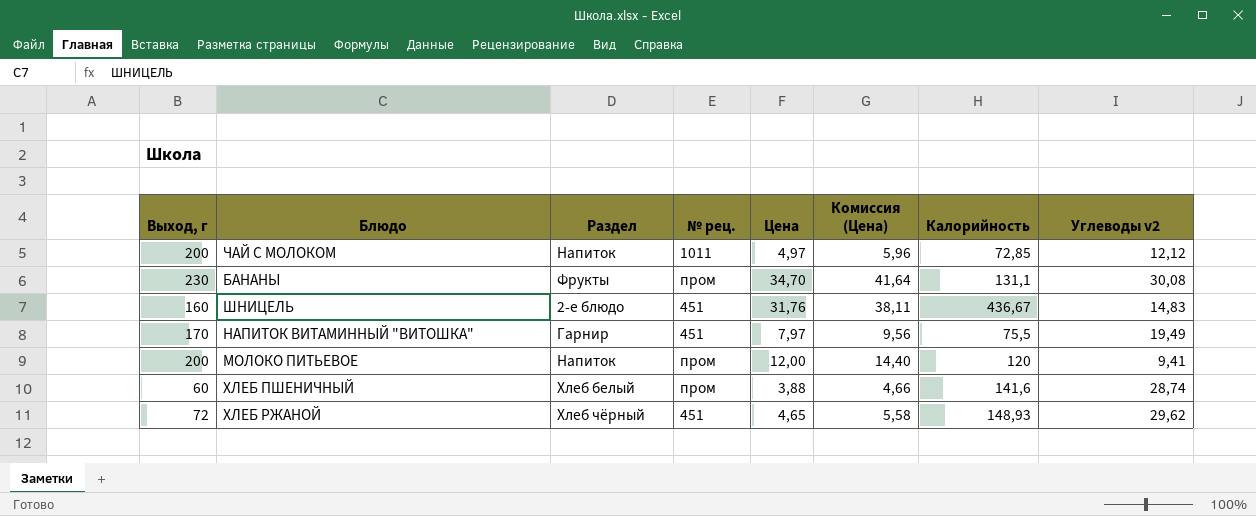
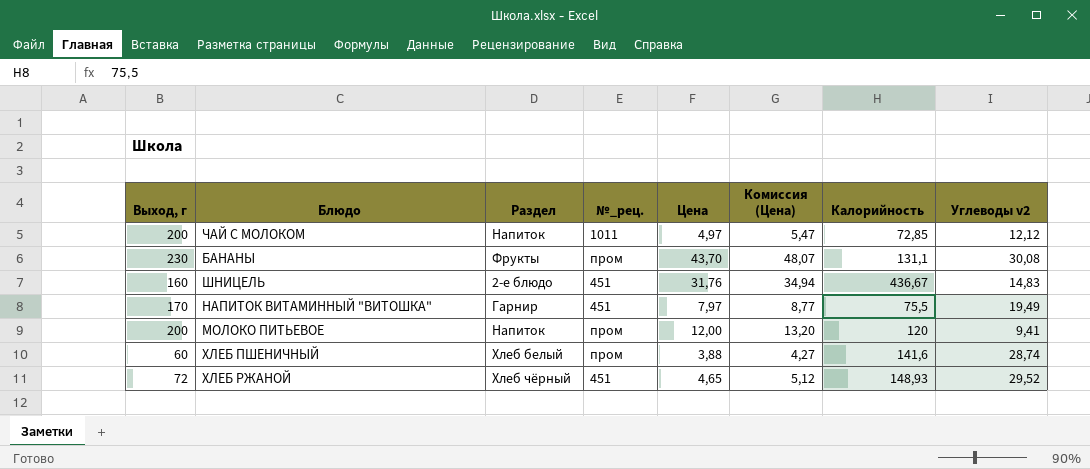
column name: № рец. -> №_рец.
column Комиссия (Цена) | formula: [Цена] * 1,2 -> [Цена] * 1,1
БАНАНЫ | Цена: 34,70 -> 43,70
ХЛЕБ РЖАНОЙ | Углеводы v2: 29,62 -> 29,52

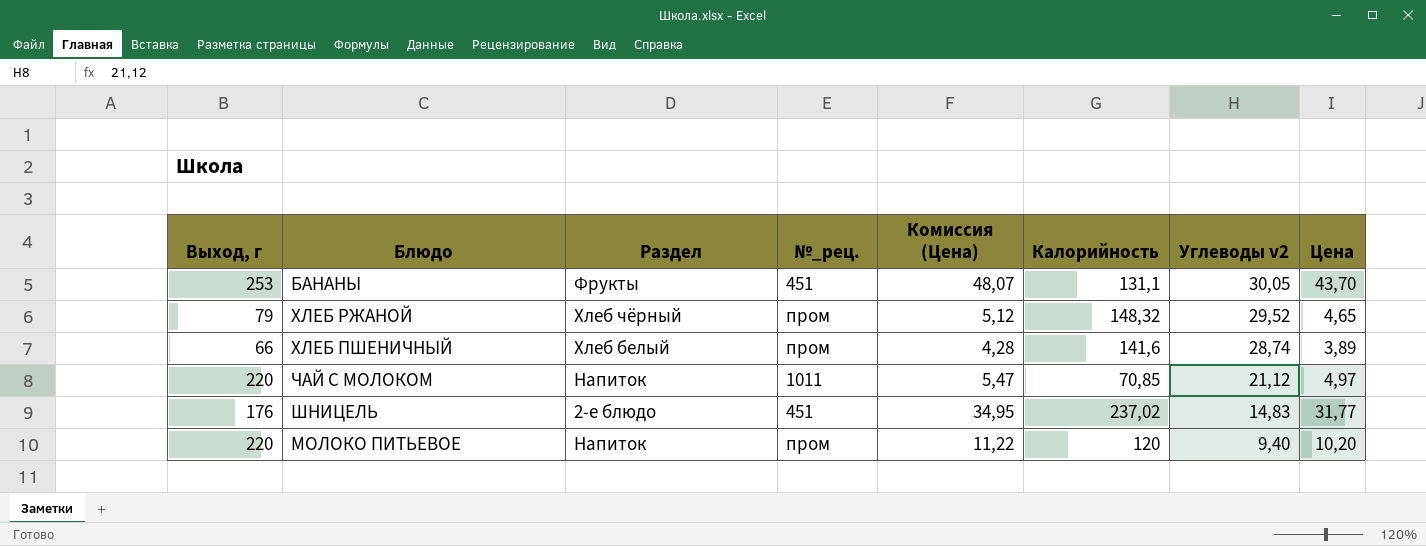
row order: none -> Углеводы v2 descending
column Цена | position: 5 -> 8
row НАПИТОК ВИТАМИННЫЙ "ВИТОШКА": 170 | Гарнир | 451 | 7,97 | 8,77 | 75,5 | 19,49 -> none
БАНАНЫ | Выход, г: 230 -> 253
БАНАНЫ | №_рец.: пром -> 451
БАНАНЫ | Углеводы v2: 30,08 -> 30,05
ХЛЕБ РЖАНОЙ | Выход, г: 72 -> 79
ХЛЕБ РЖАНОЙ | №_рец.: 451 -> пром
ХЛЕБ РЖАНОЙ | Калорийность: 148,93 -> 148,32
ХЛЕБ ПШЕНИЧНЫЙ | Выход, г: 60 -> 66
ХЛЕБ ПШЕНИЧНЫЙ | Комиссия (Цена): 4,27 -> 4,28
ХЛЕБ ПШЕНИЧНЫЙ | Цена: 3,88 -> 3,89
ЧАЙ С МОЛОКОМ | Выход, г: 200 -> 220
ЧАЙ С МОЛОКОМ | Калорийность: 72,85 -> 70,85
ЧАЙ С МОЛОКОМ | Углеводы v2: 12,12 -> 21,12
ШНИЦЕЛЬ | Выход, г: 160 -> 176
ШНИЦЕЛЬ | Комиссия (Цена): 34,94 -> 34,95
ШНИЦЕЛЬ | Калорийность: 436,67 -> 237,02
ШНИЦЕЛЬ | Цена: 31,76 -> 31,77
МОЛОКО ПИТЬЕВОЕ | Выход, г: 200 -> 220
МОЛОКО ПИТЬЕВОЕ | Комиссия (Цена): 13,20 -> 11,22
МОЛОКО ПИТЬЕВОЕ | Углеводы v2: 9,41 -> 9,40
МОЛОКО ПИТЬЕВОЕ | Цена: 12,00 -> 10,20

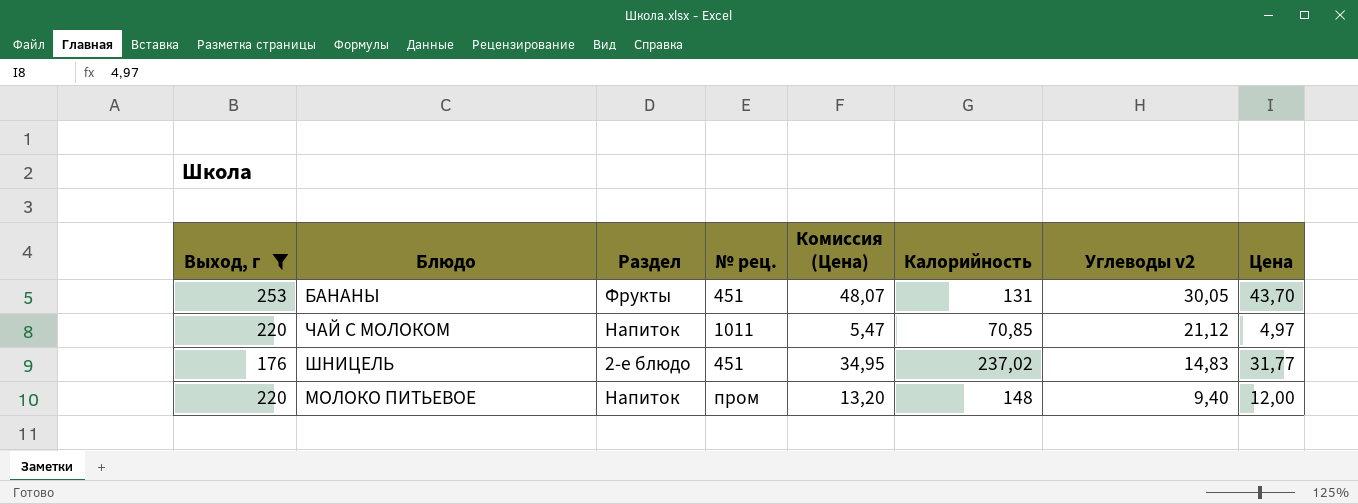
filter: none -> Выход, г >= 176
column name: №_рец. -> № рец.
БАНАНЫ | Калорийность: 131,1 -> 131
МОЛОКО ПИТЬЕВОЕ | Комиссия (Цена): 11,22 -> 13,20
МОЛОКО ПИТЬЕВОЕ | Калорийность: 120 -> 148
МОЛОКО ПИТЬЕВОЕ | Цена: 10,20 -> 12,00

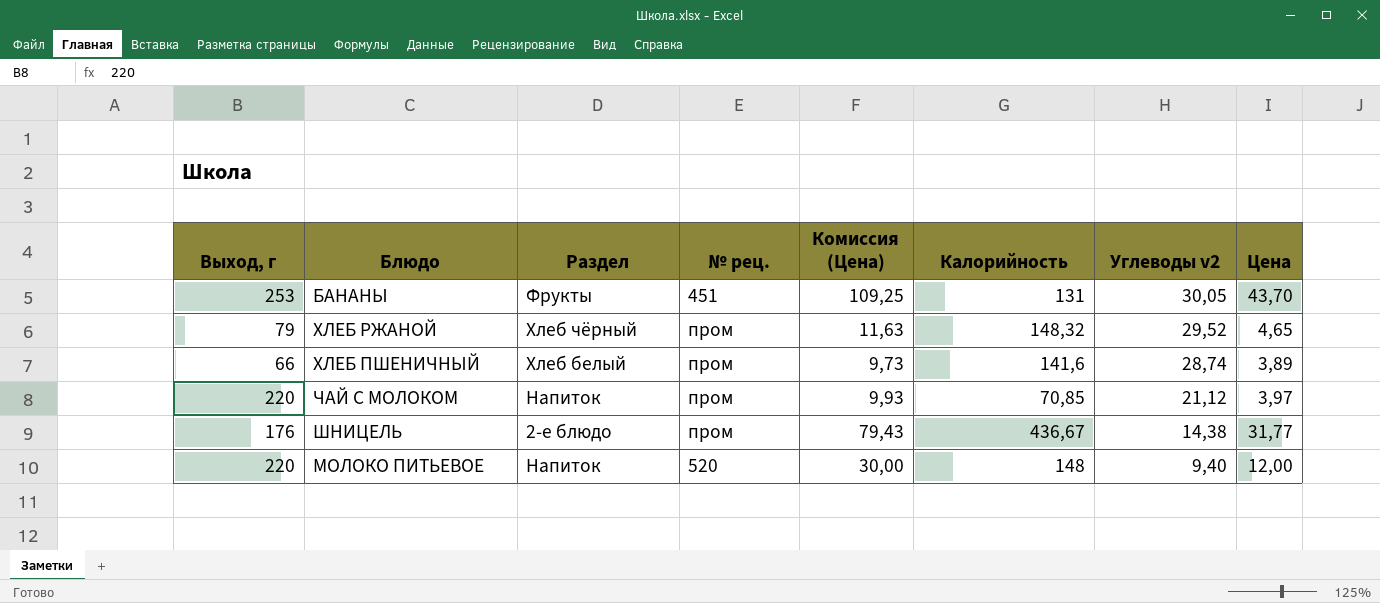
filter: Выход, г >= 176 -> none
column Комиссия (Цена) | formula: [Цена] * 1,1 -> [Цена] * 2,5
ЧАЙ С МОЛОКОМ | № рец.: 1011 -> пром
ЧАЙ С МОЛОКОМ | Цена: 4,97 -> 3,97
ШНИЦЕЛЬ | № рец.: 451 -> пром
ШНИЦЕЛЬ | Калорийность: 237,02 -> 436,67
ШНИЦЕЛЬ | Углеводы v2: 14,83 -> 14,38
МОЛОКО ПИТЬЕВОЕ | № рец.: пром -> 520

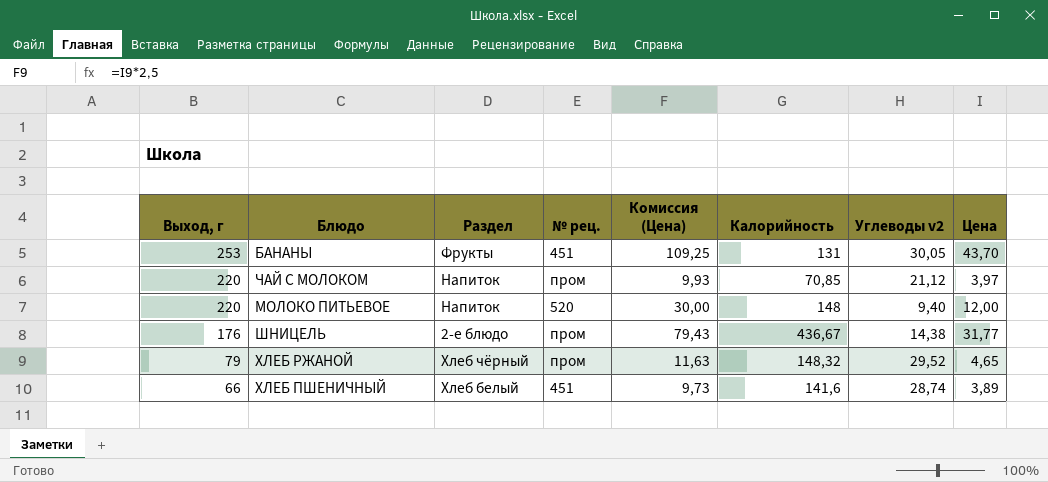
row order: Углеводы v2 descending -> Выход, г descending
ХЛЕБ ПШЕНИЧНЫЙ | № рец.: пром -> 451

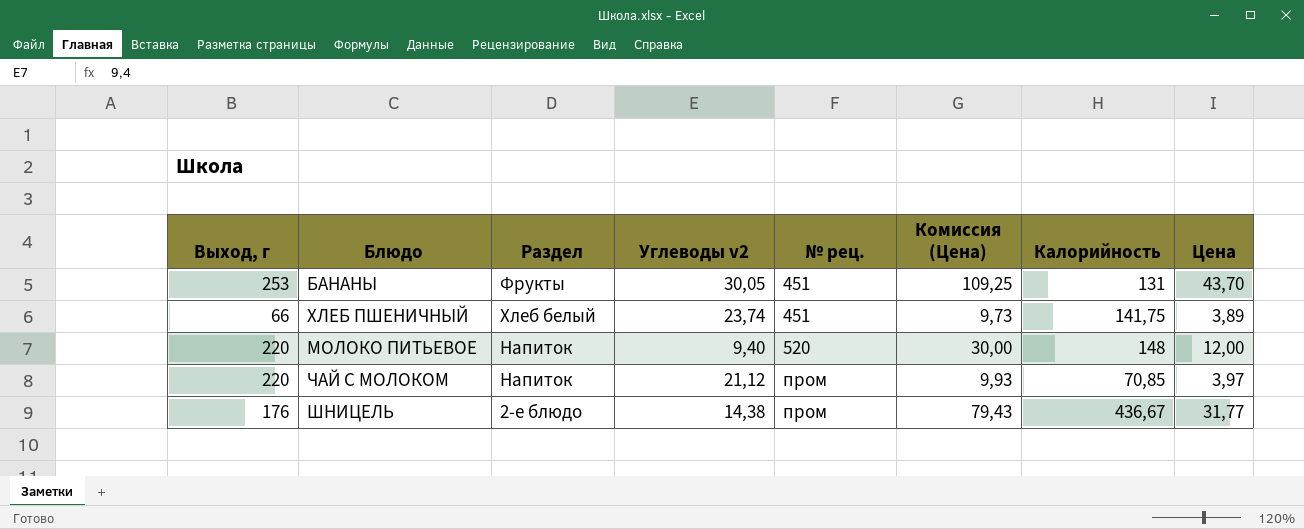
row order: Выход, г descending -> № рец. ascending
column Углеводы v2 | position: 7 -> 4
row ХЛЕБ РЖАНОЙ: 79 | Хлеб чёрный | пром | 11,63 | 148,32 | 29,52 | 4,65 -> none
ХЛЕБ ПШЕНИЧНЫЙ | Углеводы v2: 28,74 -> 23,74
ХЛЕБ ПШЕНИЧНЫЙ | Калорийность: 141,6 -> 141,75

